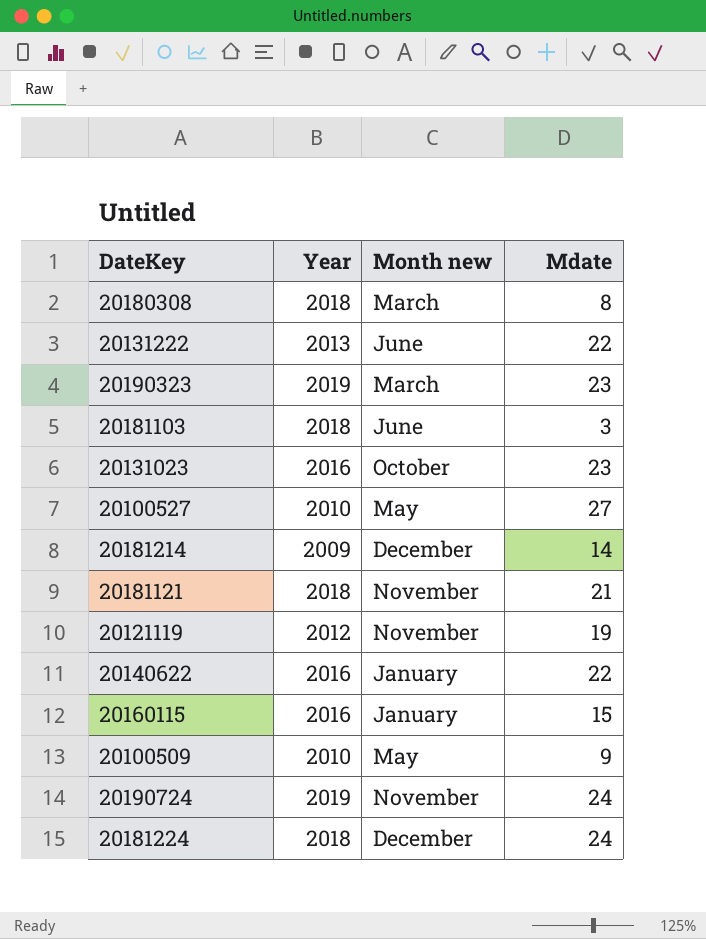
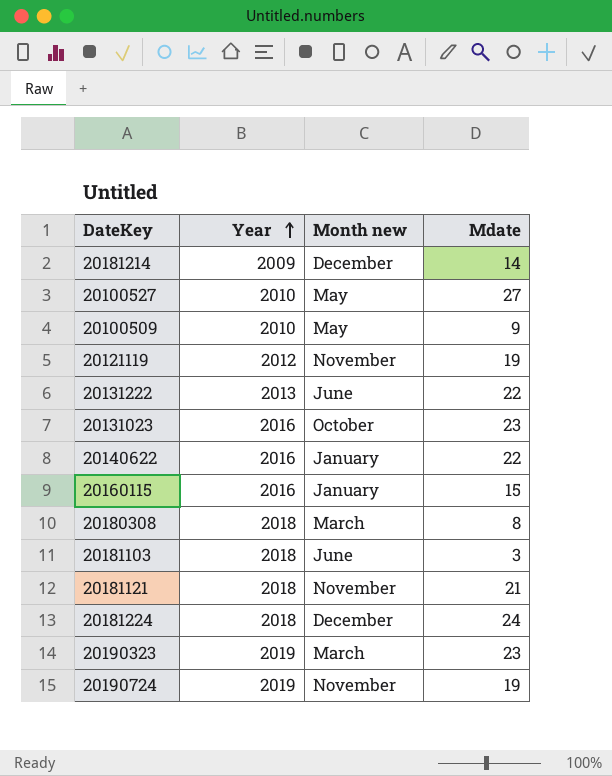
row order: none -> Year ascending
20190724 | Mdate: 24 -> 19

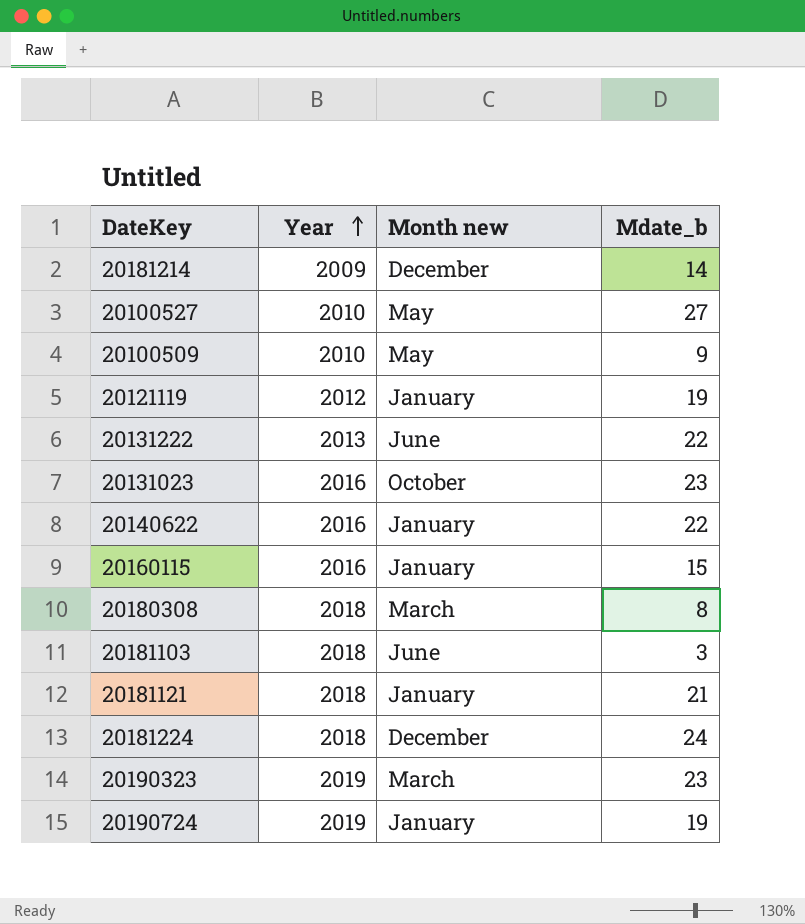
column name: Mdate -> Mdate_b
20121119 | Month new: November -> January
20181121 | Month new: November -> January
20190724 | Month new: November -> January

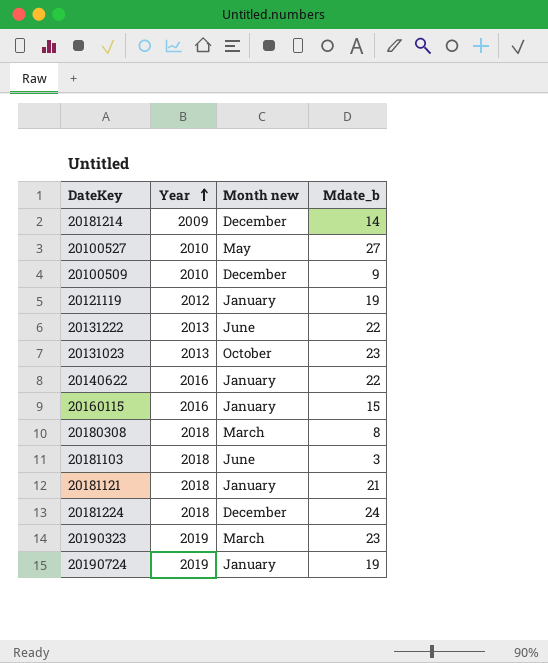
20100509 | Month new: May -> December
20131023 | Year: 2016 -> 2013

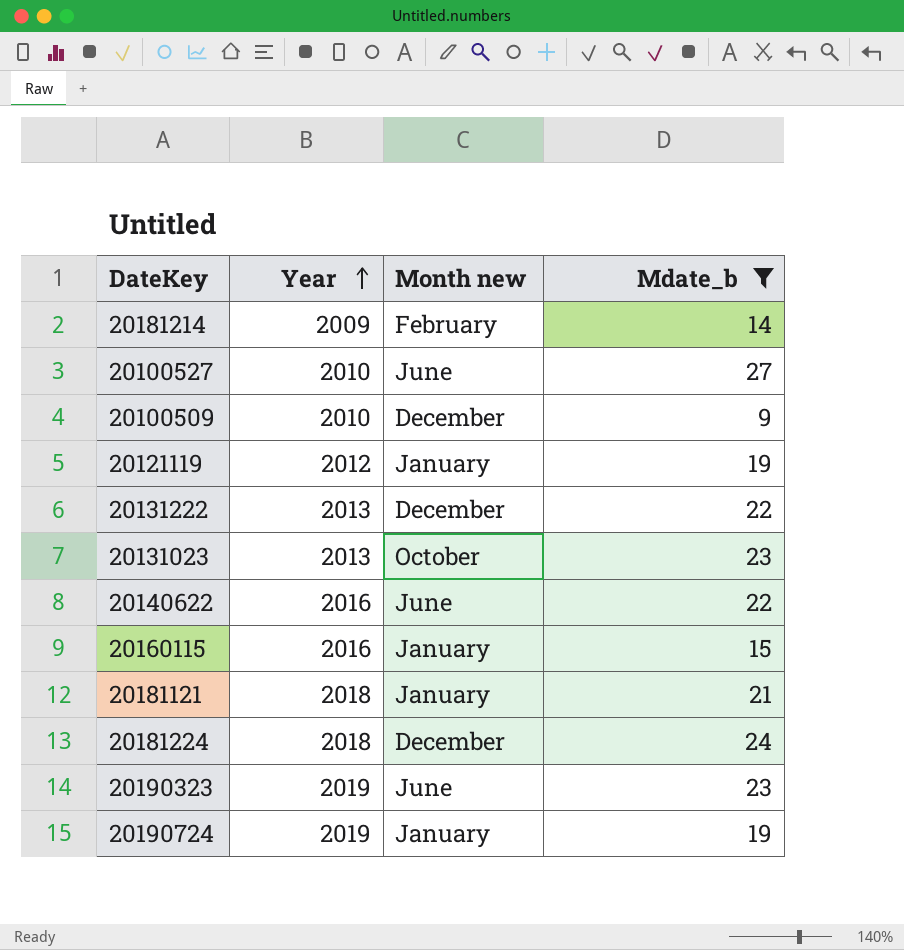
filter: none -> Mdate_b >= 9
20181214 | Month new: December -> February
20100527 | Month new: May -> June
20131222 | Month new: June -> December
20140622 | Month new: January -> June
20190323 | Month new: March -> June

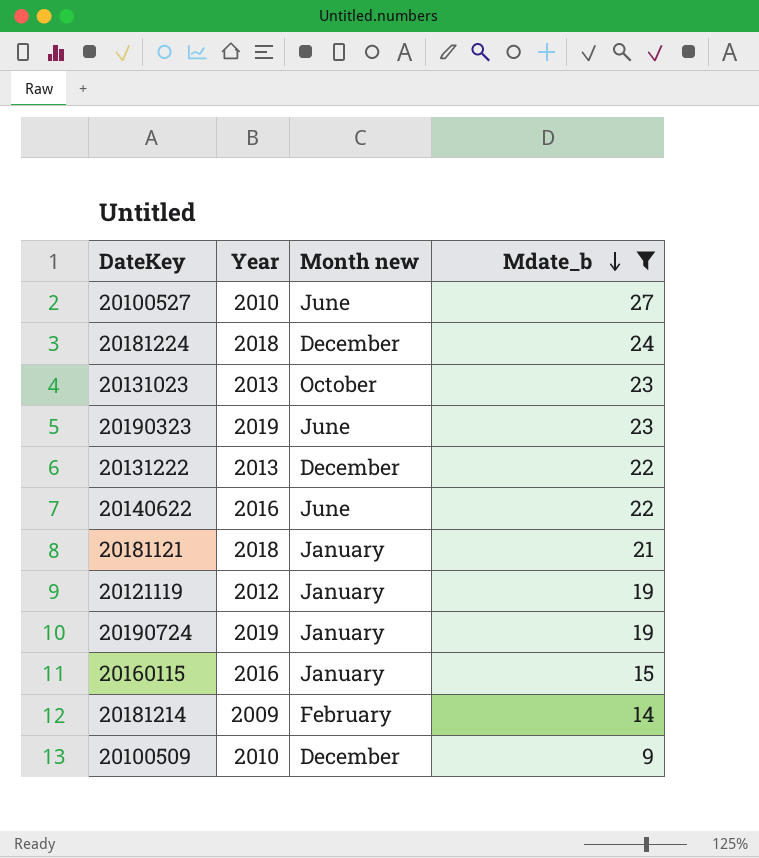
row order: Year ascending -> Mdate_b descending

